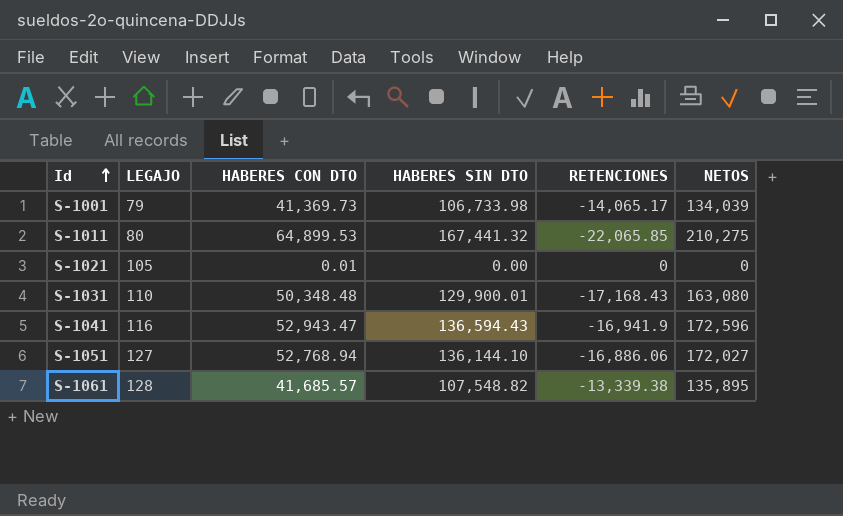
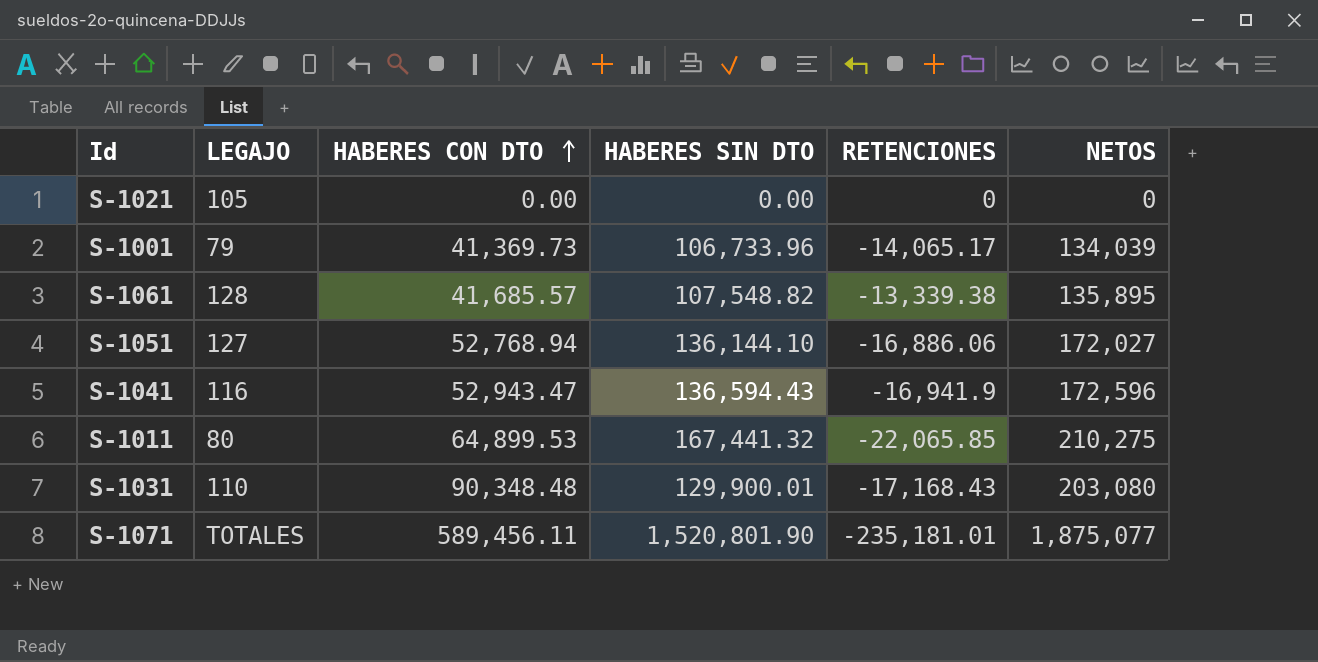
row order: Id ascending -> HABERES CON DTO ascending
S-1021 | HABERES CON DTO: 0.01 -> 0.00
S-1001 | HABERES SIN DTO: 106,733.98 -> 106,733.96
S-1031 | HABERES CON DTO: 50,348.48 -> 90,348.48
S-1031 | NETOS: 163,080 -> 203,080
row S-1071: none -> TOTALES | 589,456.11 | 1,520,801.90 | -235,181.01 | 1,875,077

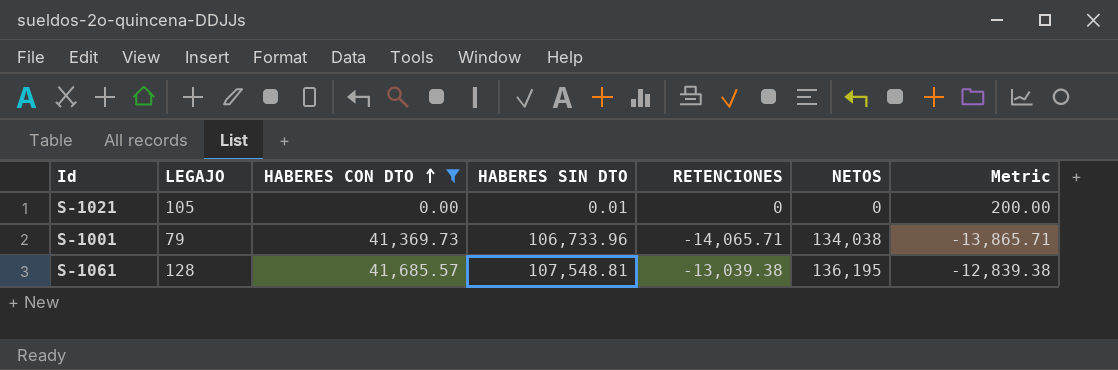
filter: none -> HABERES CON DTO <= 41,685.57
column Metric | formula: none -> [RETENCIONES] + 200
S-1021 | HABERES SIN DTO: 0.00 -> 0.01
S-1001 | RETENCIONES: -14,065.17 -> -14,065.71
S-1001 | NETOS: 134,039 -> 134,038
S-1061 | HABERES SIN DTO: 107,548.82 -> 107,548.81
S-1061 | RETENCIONES: -13,339.38 -> -13,039.38
S-1061 | NETOS: 135,895 -> 136,195

